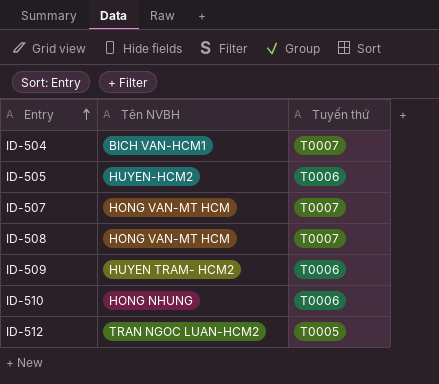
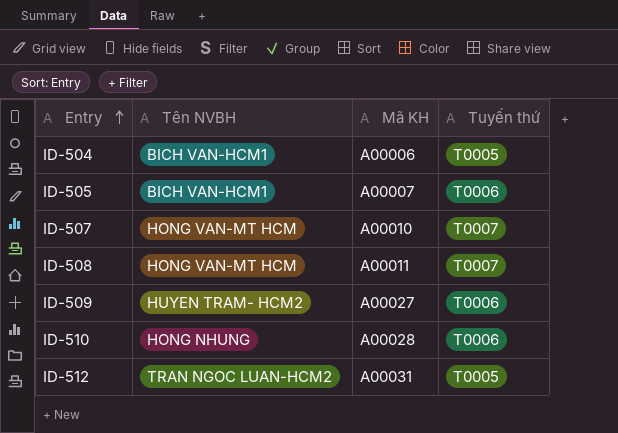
column Mã KH | position: none -> 3
ID-504 | Tuyến thứ: T0007 -> T0005
ID-505 | Tên NVBH: HUYEN-HCM2 -> BICH VAN-HCM1

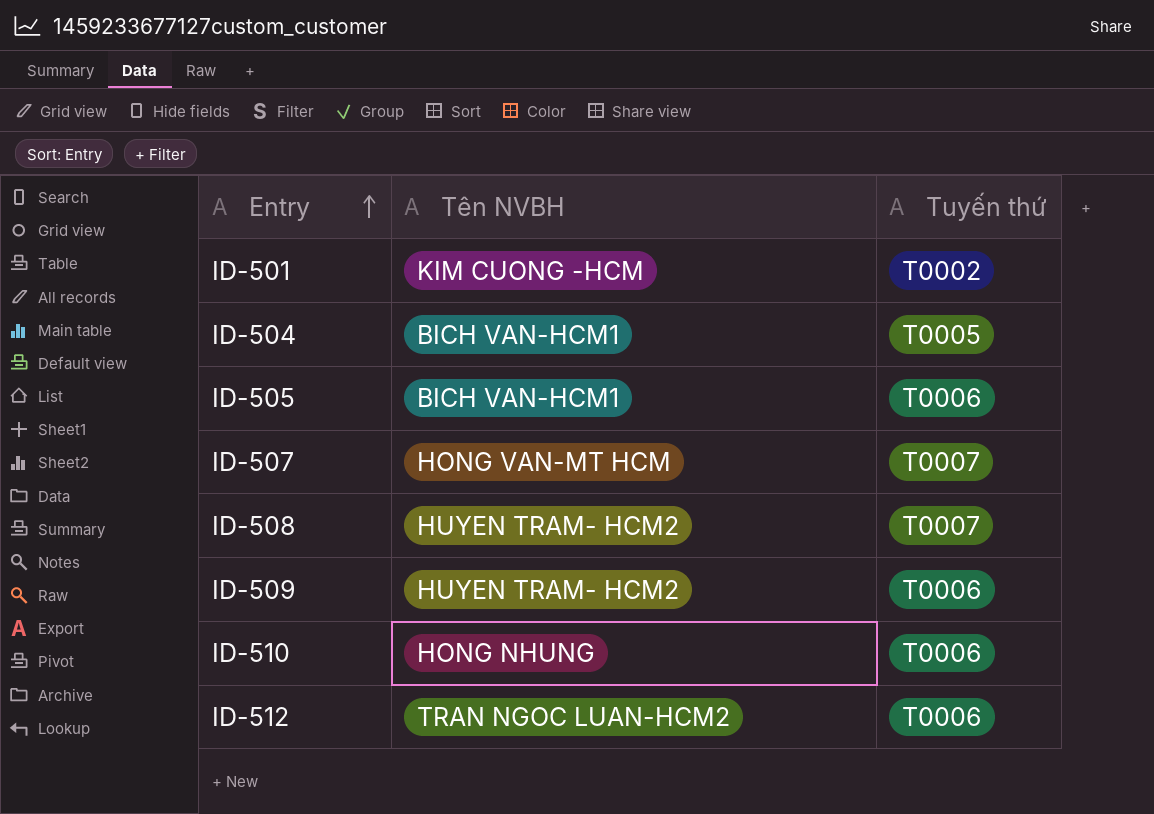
column Mã KH | position: 3 -> none
row ID-501: none -> KIM CUONG -HCM | T0002
ID-508 | Tên NVBH: HONG VAN-MT HCM -> HUYEN TRAM- HCM2
ID-512 | Tuyến thứ: T0005 -> T0006

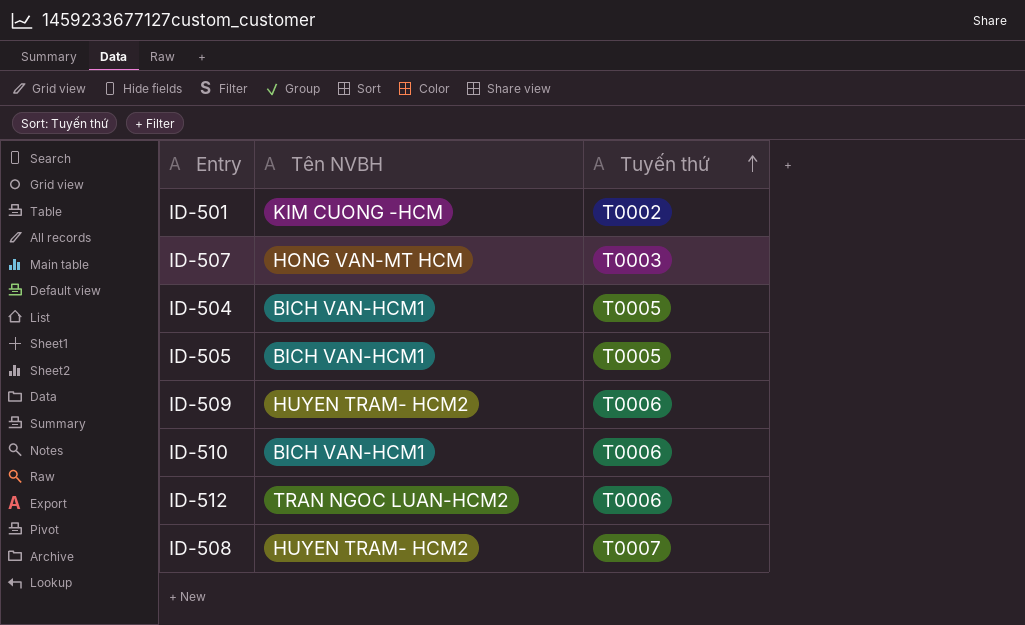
row order: Entry ascending -> Tuyến thứ ascending
ID-507 | Tuyến thứ: T0007 -> T0003
ID-505 | Tuyến thứ: T0006 -> T0005
ID-510 | Tên NVBH: HONG NHUNG -> BICH VAN-HCM1

